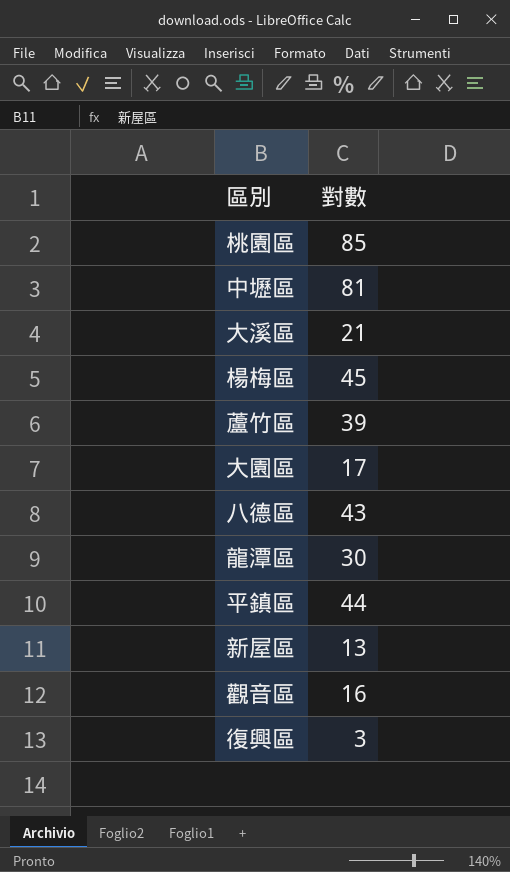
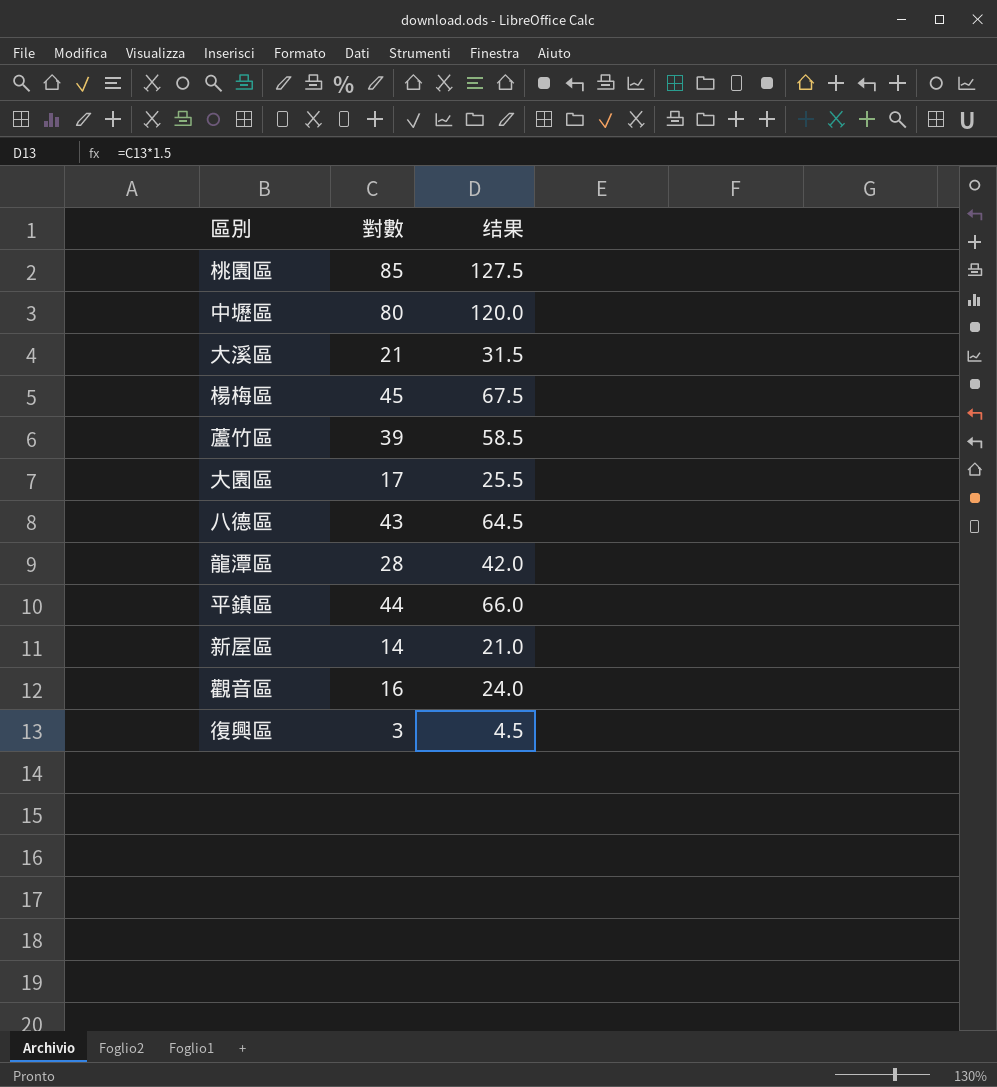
column 结果 | formula: none -> [對數] * 1.5
中壢區 | 對數: 81 -> 80
龍潭區 | 對數: 30 -> 28
新屋區 | 對數: 13 -> 14

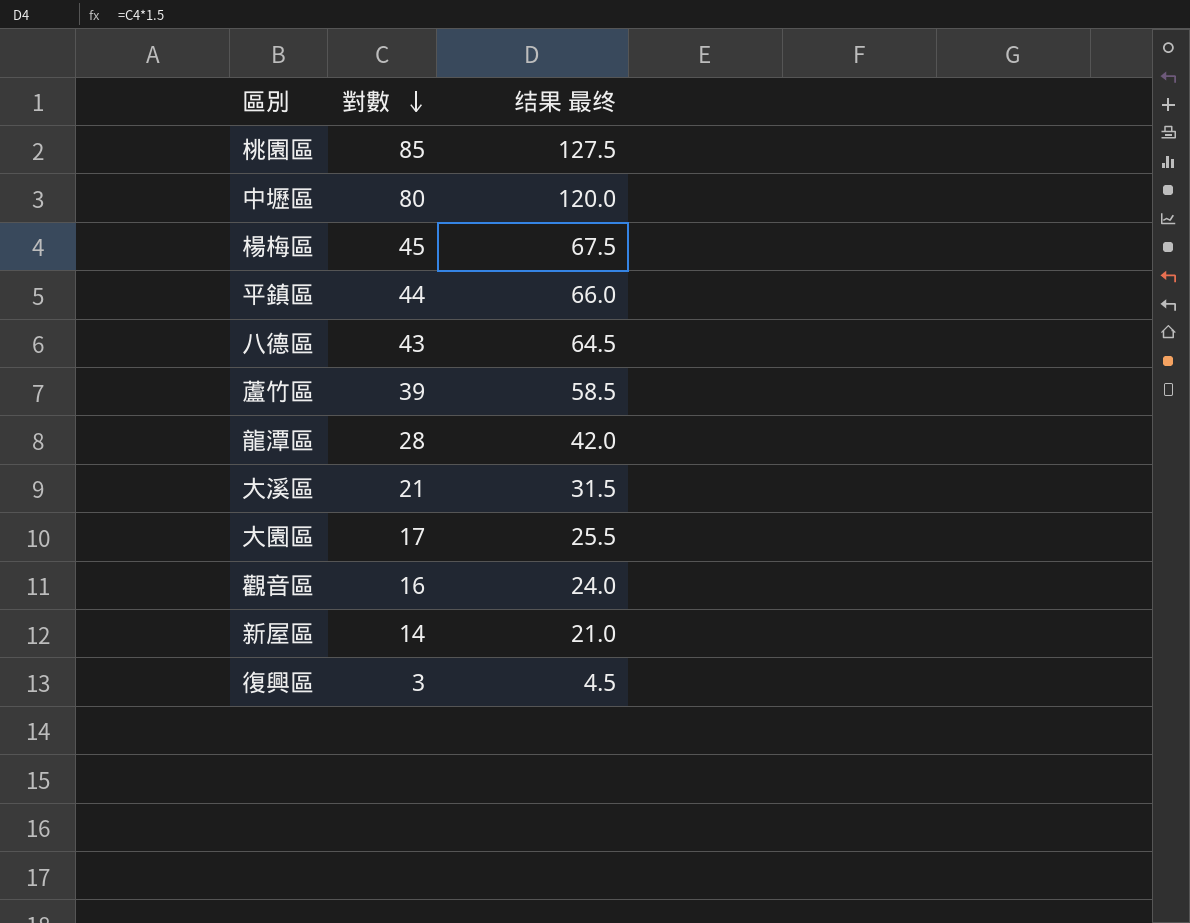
row order: none -> 對數 descending
column name: 结果 -> 结果 最终

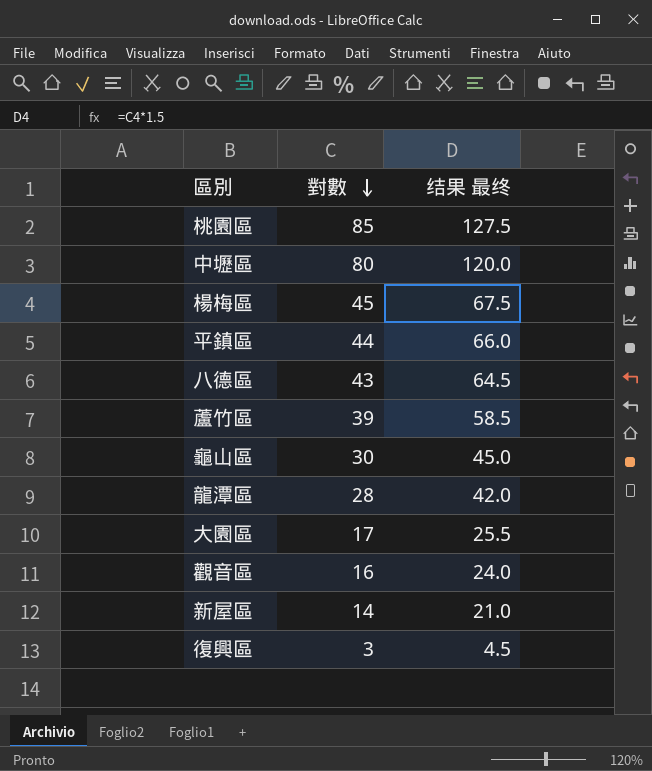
row 大溪區: 21 | 31.5 -> none
row 龜山區: none -> 30 | 45.0

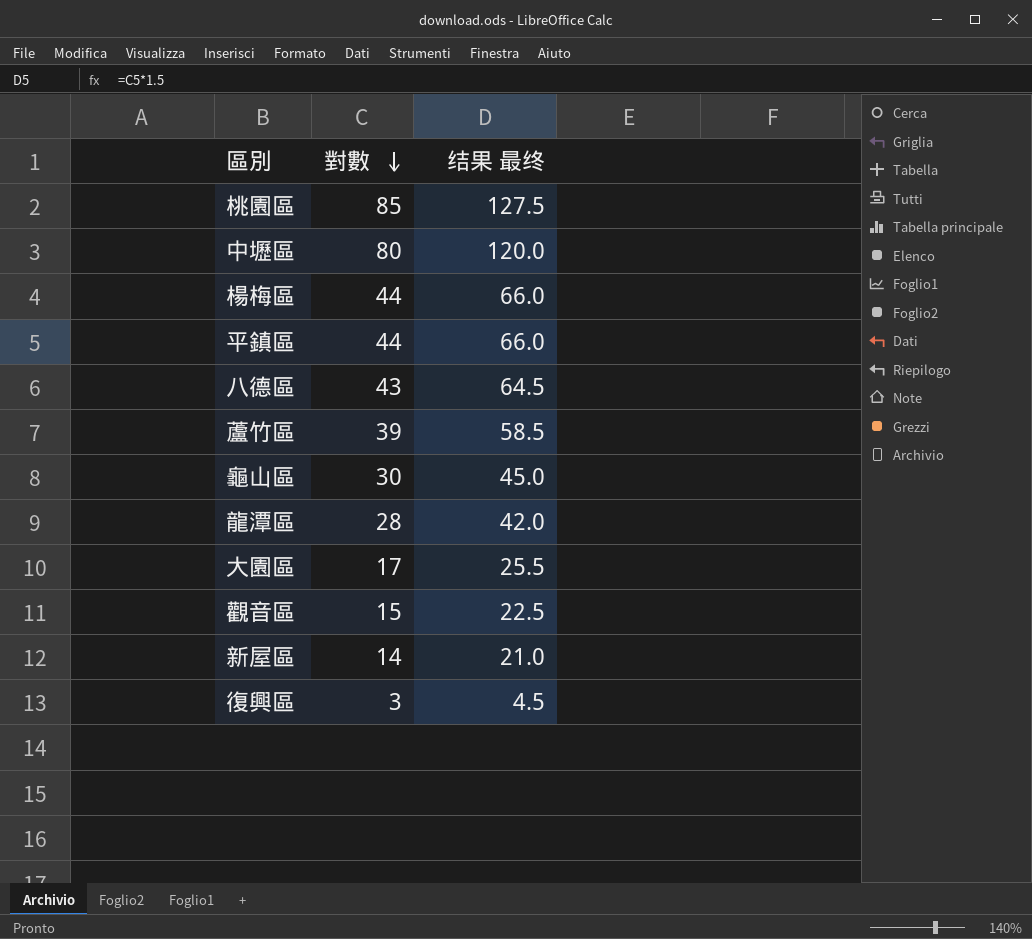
楊梅區 | 對數: 45 -> 44
楊梅區 | 结果 最终: 67.5 -> 66.0
觀音區 | 對數: 16 -> 15
觀音區 | 结果 最终: 24.0 -> 22.5

